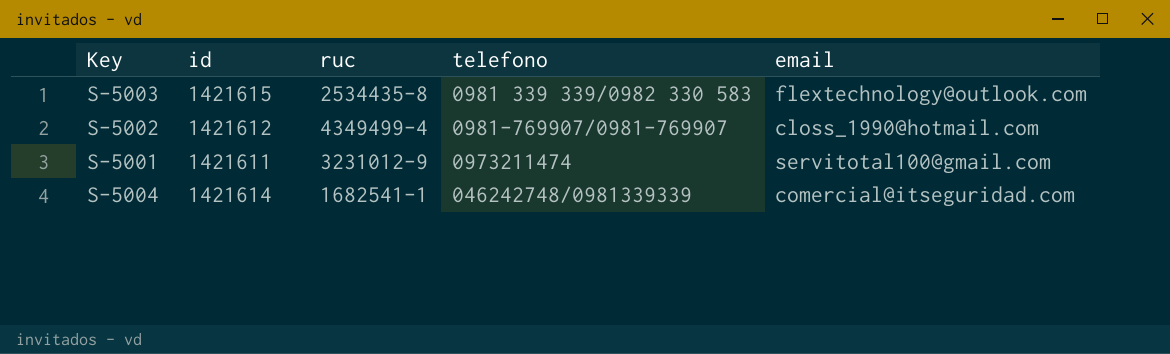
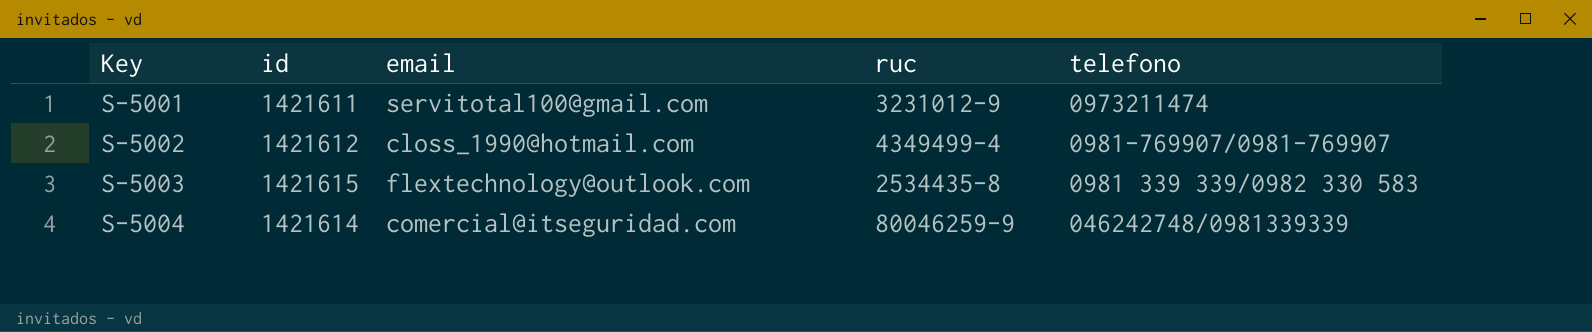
row order: none -> Key ascending
column email | position: 5 -> 3
S-5004 | ruc: 1682541-1 -> 80046259-9

